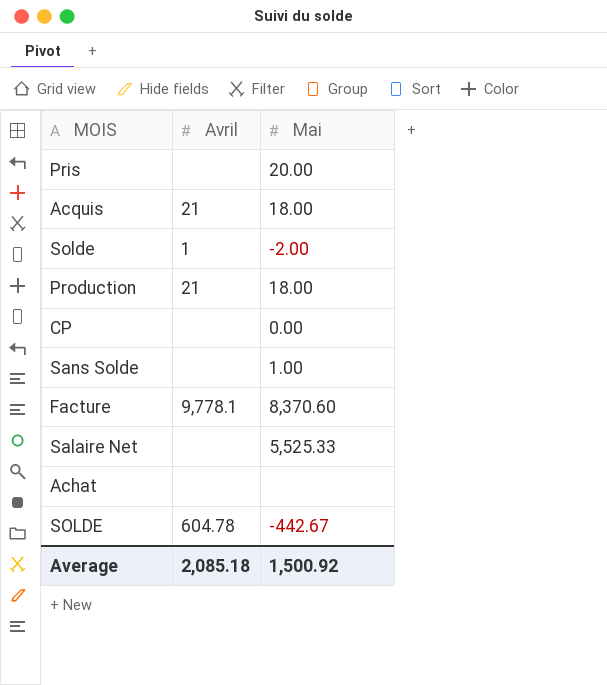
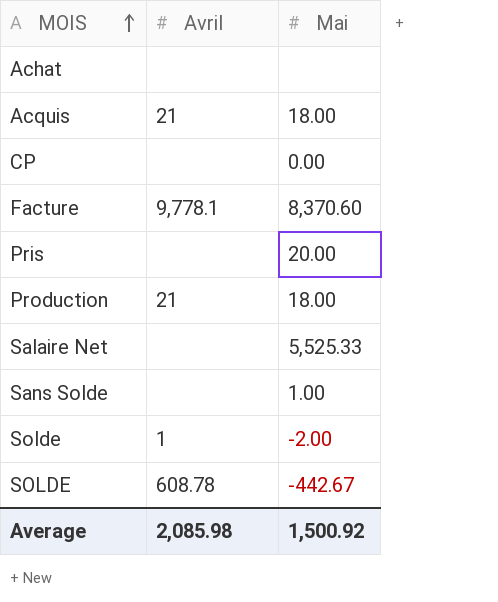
row order: none -> MOIS ascending
SOLDE | Avril: 604.78 -> 608.78
Average | Avril: 2,085.18 -> 2,085.98

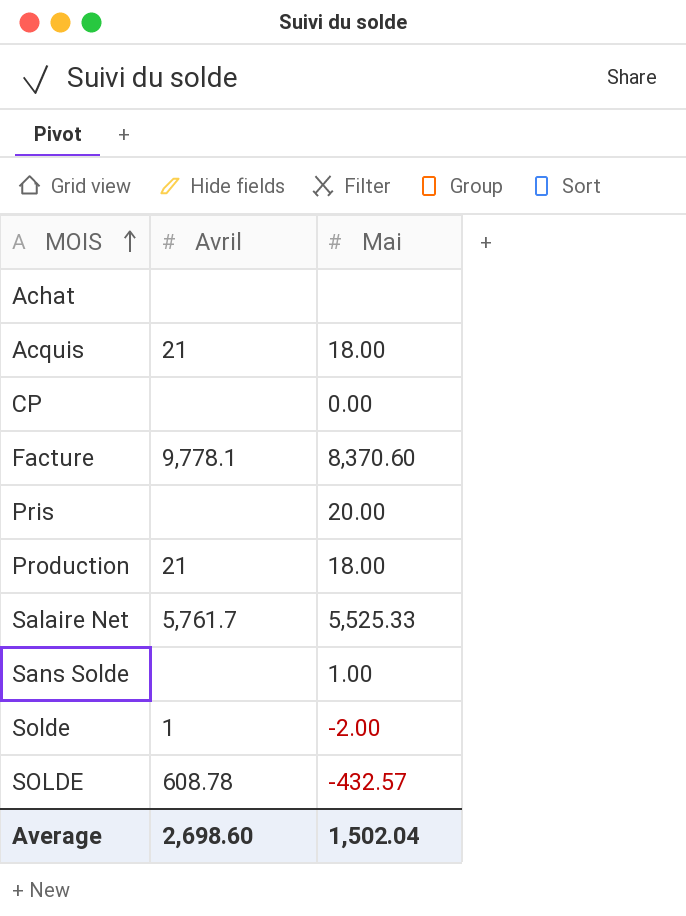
Salaire Net | Avril: none -> 5,761.7
SOLDE | Mai: -442.67 -> -432.57
Average | Avril: 2,085.98 -> 2,698.60
Average | Mai: 1,500.92 -> 1,502.04

